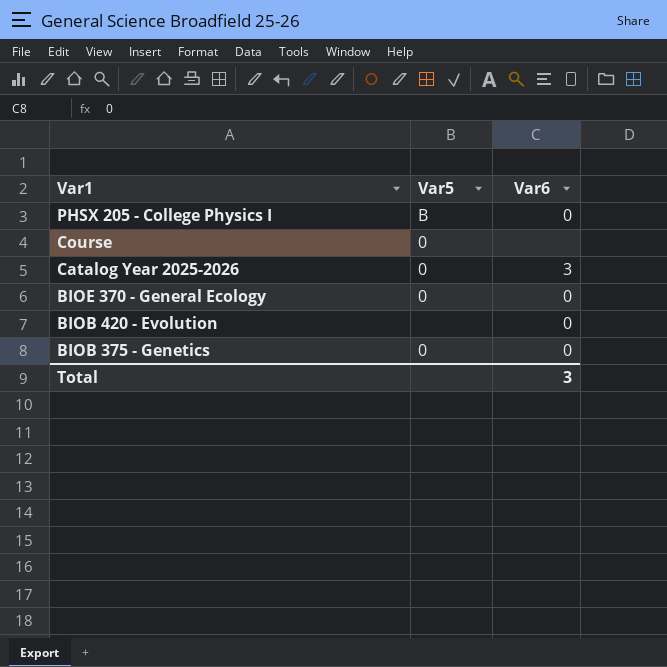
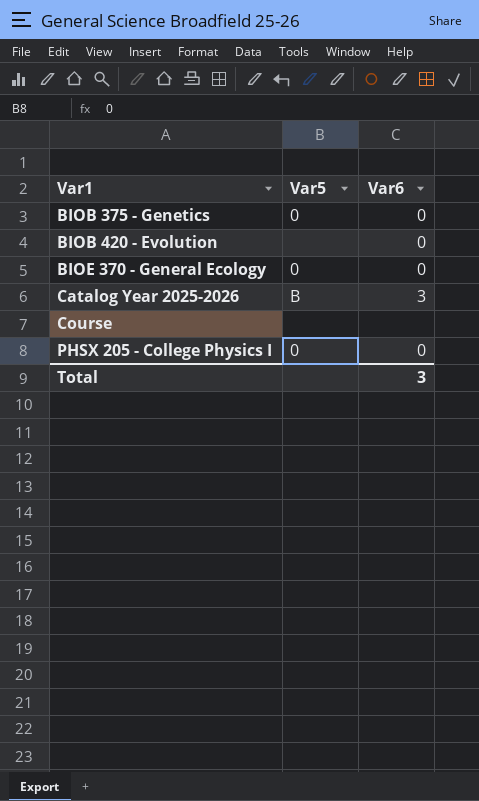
row order: Var1 descending -> Var1 ascending
Catalog Year 2025-2026 | Var5: 0 -> B
Course | Var5: 0 -> none
PHSX 205 - College Physics I | Var5: B -> 0

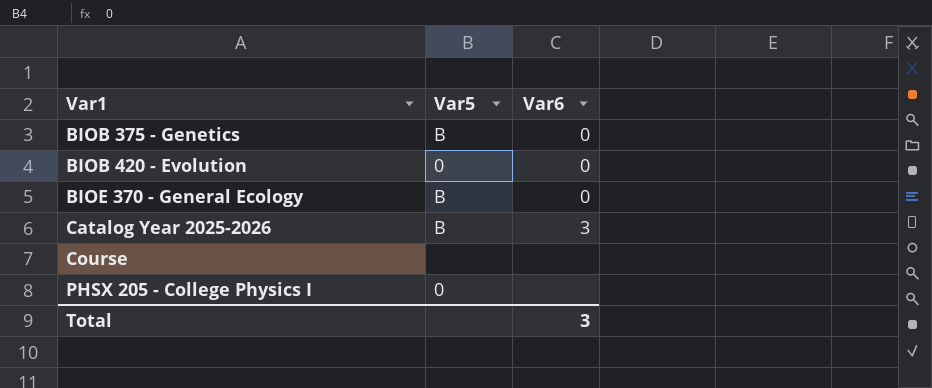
BIOB 375 - Genetics | Var5: 0 -> B
BIOB 420 - Evolution | Var5: none -> 0
BIOE 370 - General Ecology | Var5: 0 -> B
PHSX 205 - College Physics I | Var6: 0 -> none

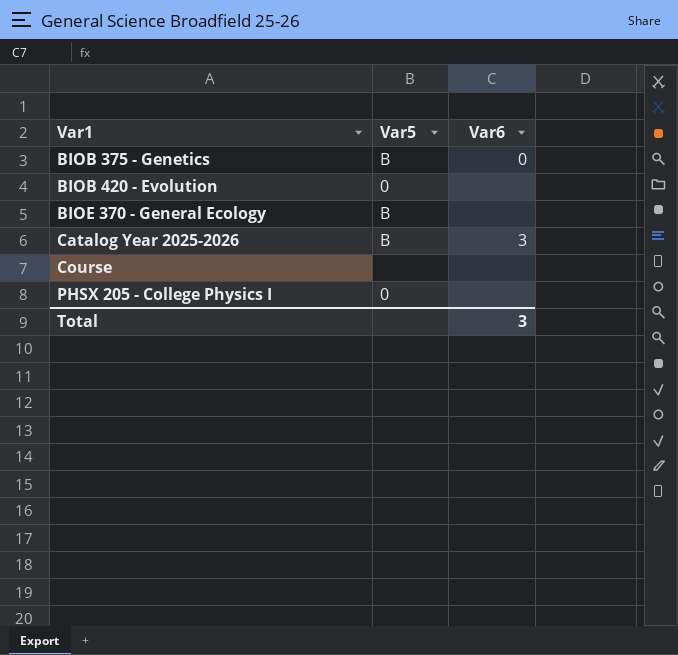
BIOB 420 - Evolution | Var6: 0 -> none
BIOE 370 - General Ecology | Var6: 0 -> none

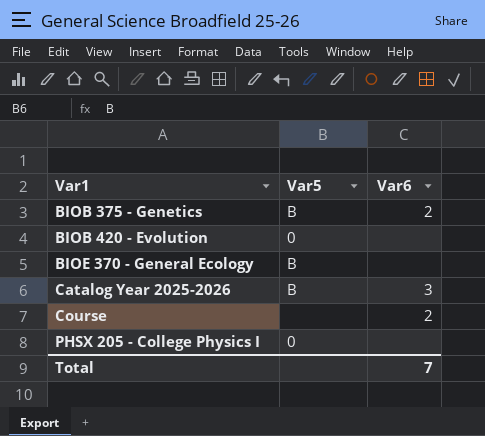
BIOB 375 - Genetics | Var6: 0 -> 2
Course | Var6: none -> 2
Total | Var6: 3 -> 7

